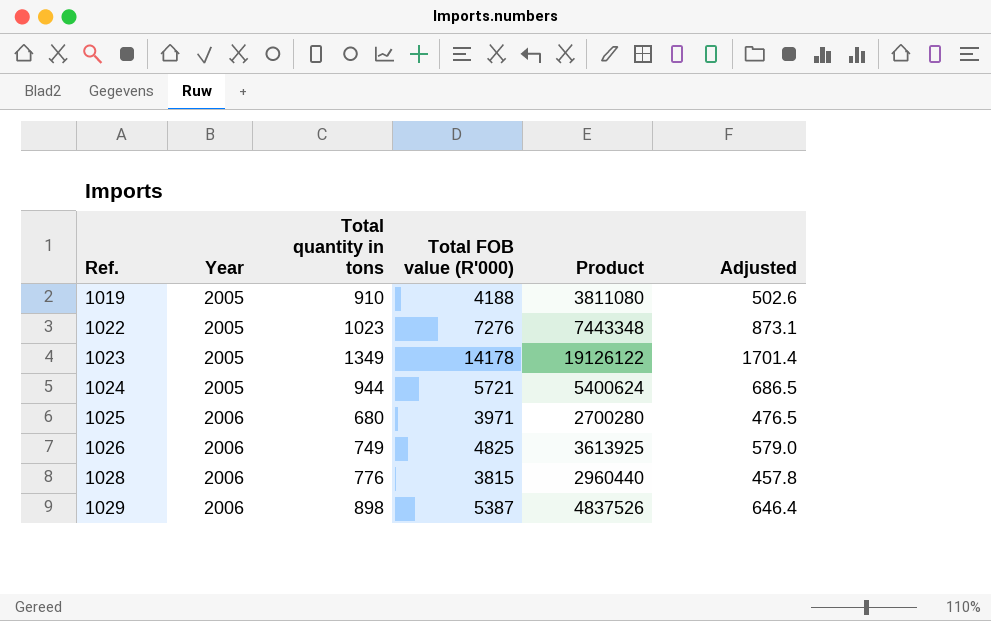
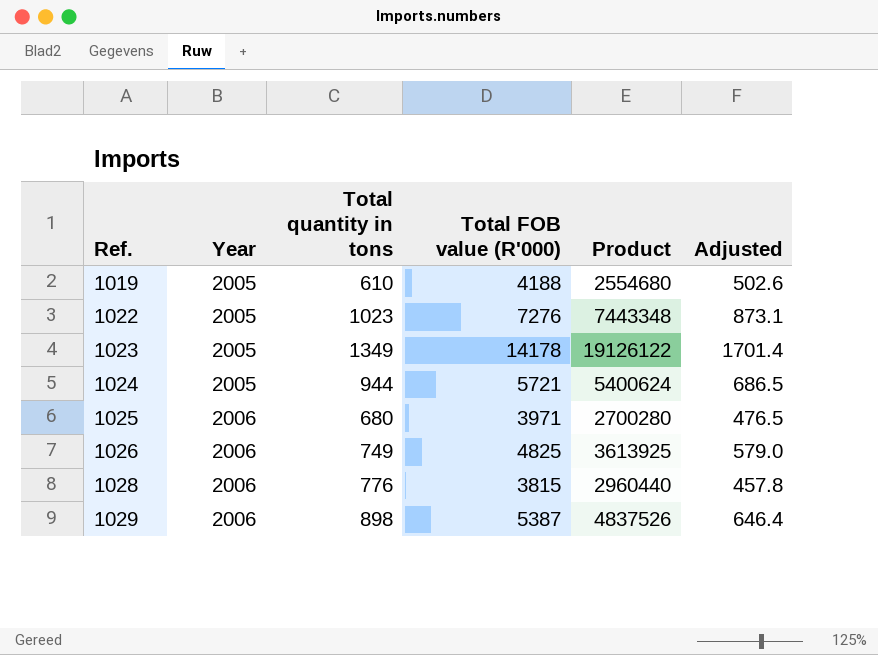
1019 | Total quantity in tons: 910 -> 610
1019 | Product: 3811080 -> 2554680

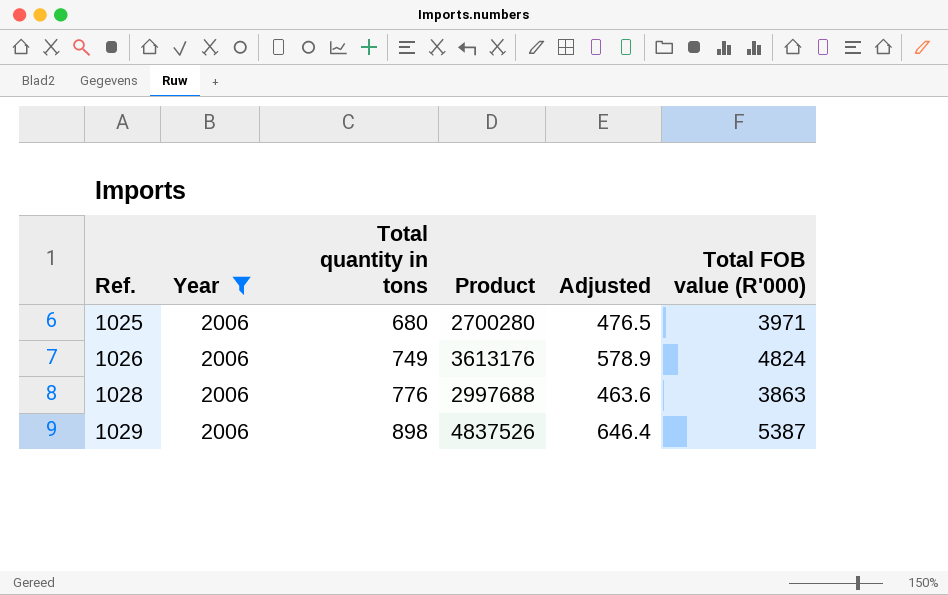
filter: none -> Year = 2006
column Total FOB value (R'000) | position: 4 -> 6
1026 | Product: 3613925 -> 3613176
1026 | Adjusted: 579.0 -> 578.9
1026 | Total FOB value (R'000): 4825 -> 4824
1028 | Product: 2960440 -> 2997688
1028 | Adjusted: 457.8 -> 463.6
1028 | Total FOB value (R'000): 3815 -> 3863

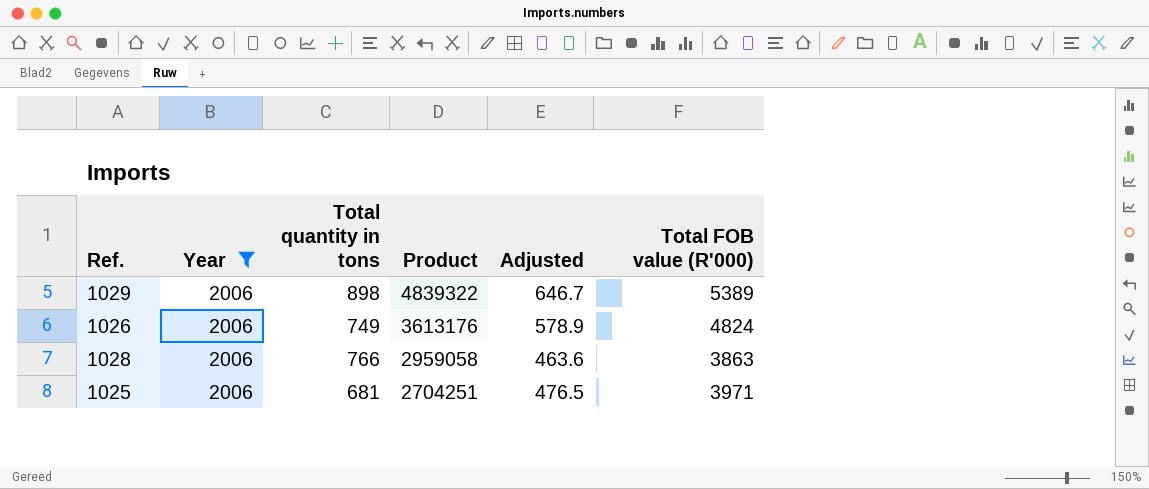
row order: Ref. ascending -> Product descending
1029 | Product: 4837526 -> 4839322
1029 | Adjusted: 646.4 -> 646.7
1029 | Total FOB value (R'000): 5387 -> 5389
1028 | Total quantity in tons: 776 -> 766
1028 | Product: 2997688 -> 2959058
1025 | Total quantity in tons: 680 -> 681
1025 | Product: 2700280 -> 2704251

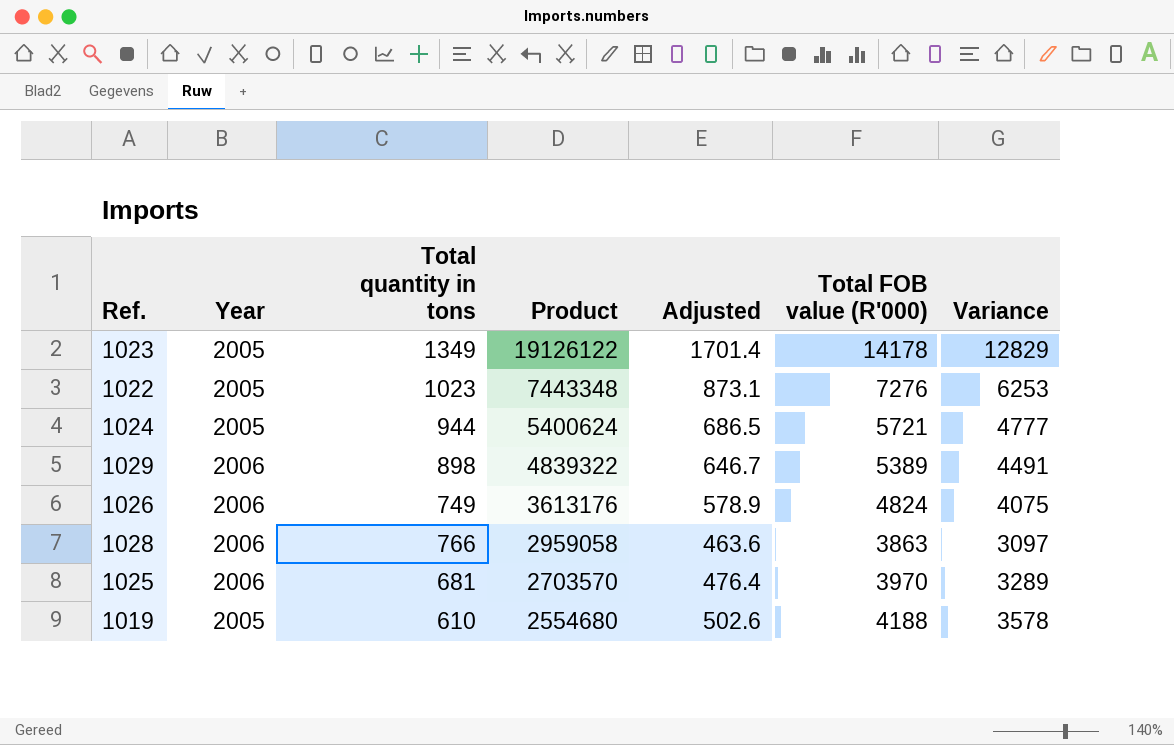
filter: Year = 2006 -> none
column Variance | formula: none -> [Total FOB value (R'000)] - [Total quantity in tons]
1025 | Product: 2704251 -> 2703570
1025 | Adjusted: 476.5 -> 476.4
1025 | Total FOB value (R'000): 3971 -> 3970

